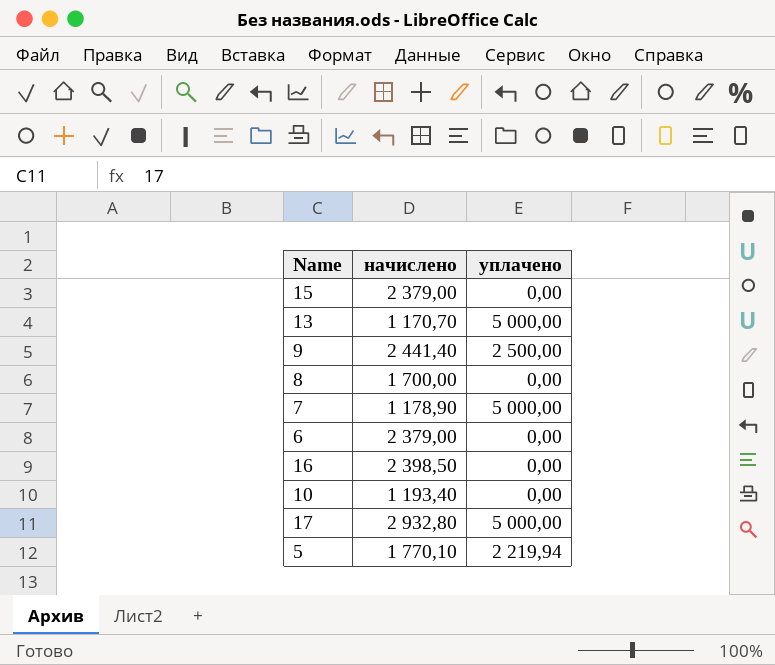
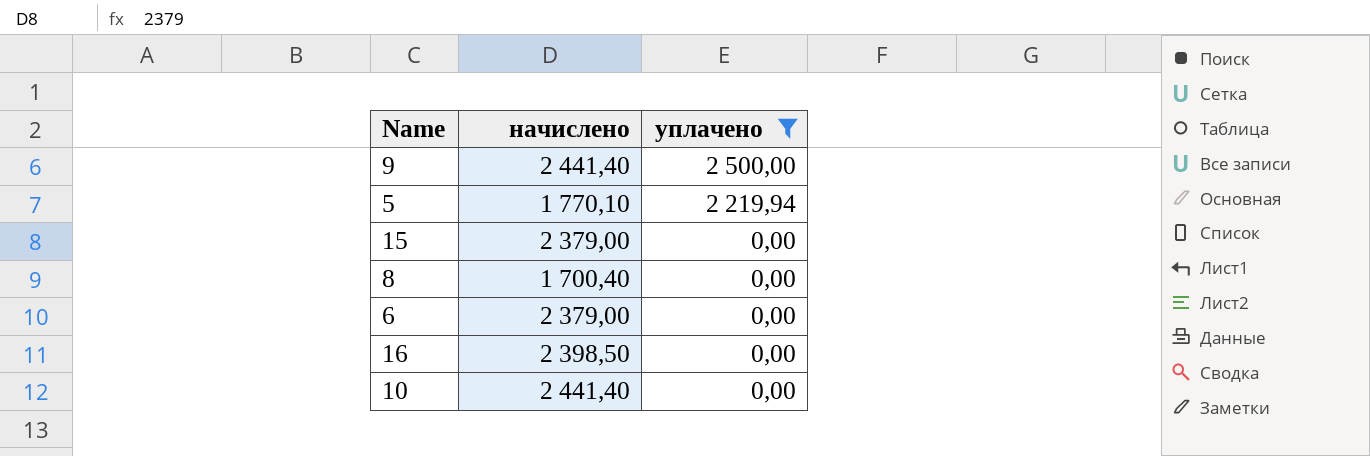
filter: none -> уплачено != 5 000,00
row order: none -> уплачено descending
8 | начислено: 1 700,00 -> 1 700,40
10 | начислено: 1 193,40 -> 2 441,40

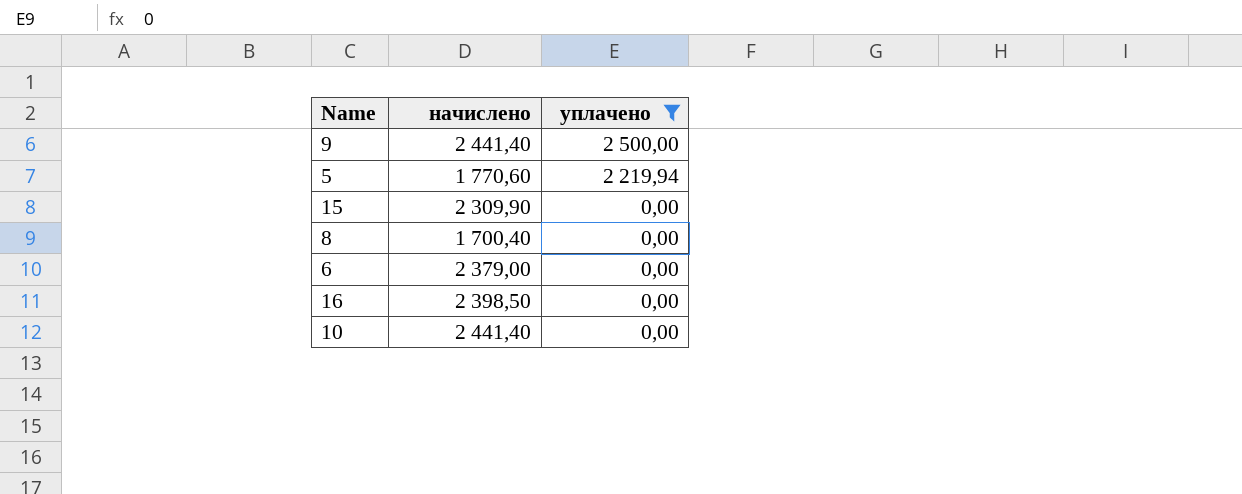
5 | начислено: 1 770,10 -> 1 770,60
15 | начислено: 2 379,00 -> 2 309,90

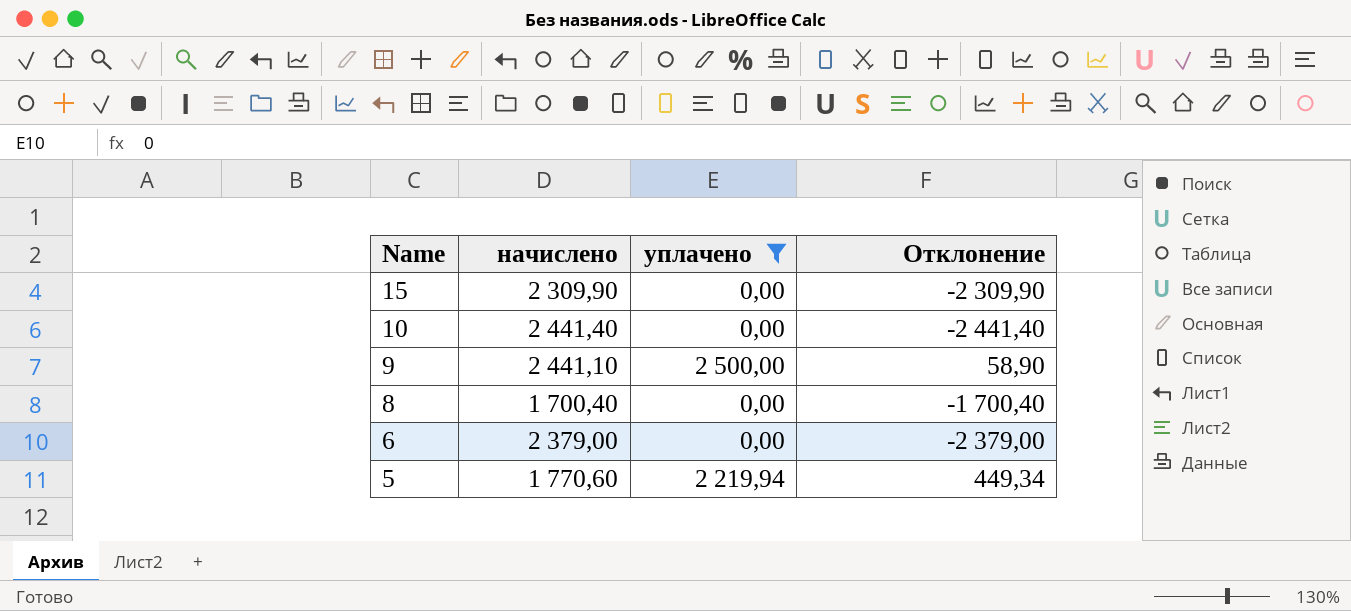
row order: уплачено descending -> Name descending
column Отклонение | formula: none -> [уплачено] - [начислено]
row 16: 2 398,50 | 0,00 -> none
9 | начислено: 2 441,40 -> 2 441,10

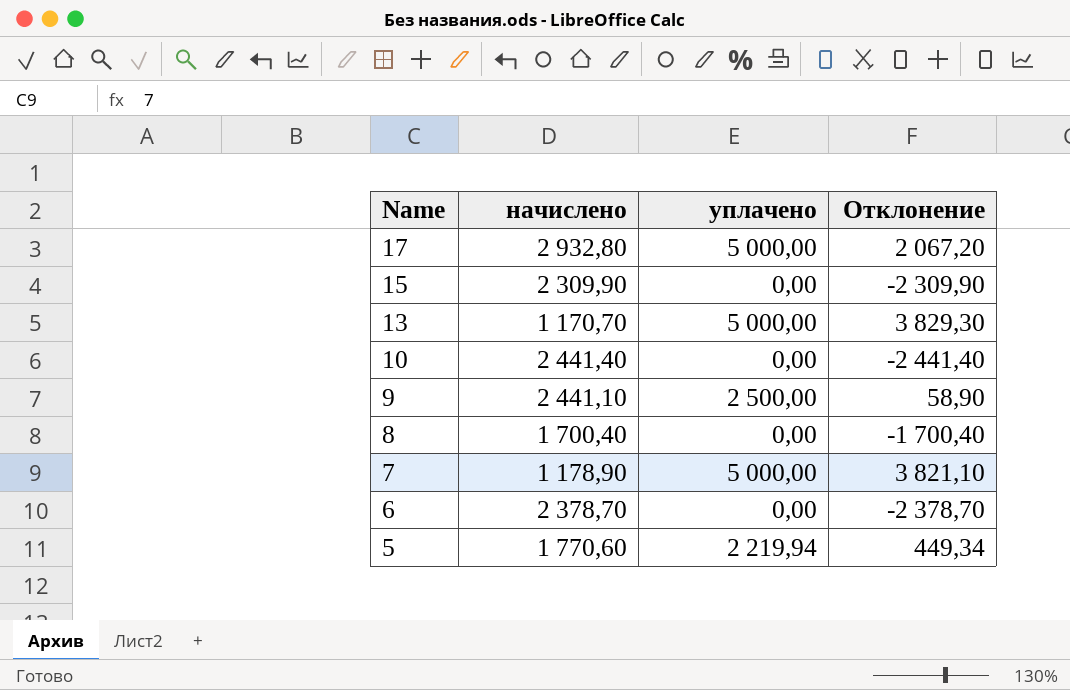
filter: уплачено != 5 000,00 -> none
6 | начислено: 2 379,00 -> 2 378,70
6 | Отклонение: -2 379,00 -> -2 378,70

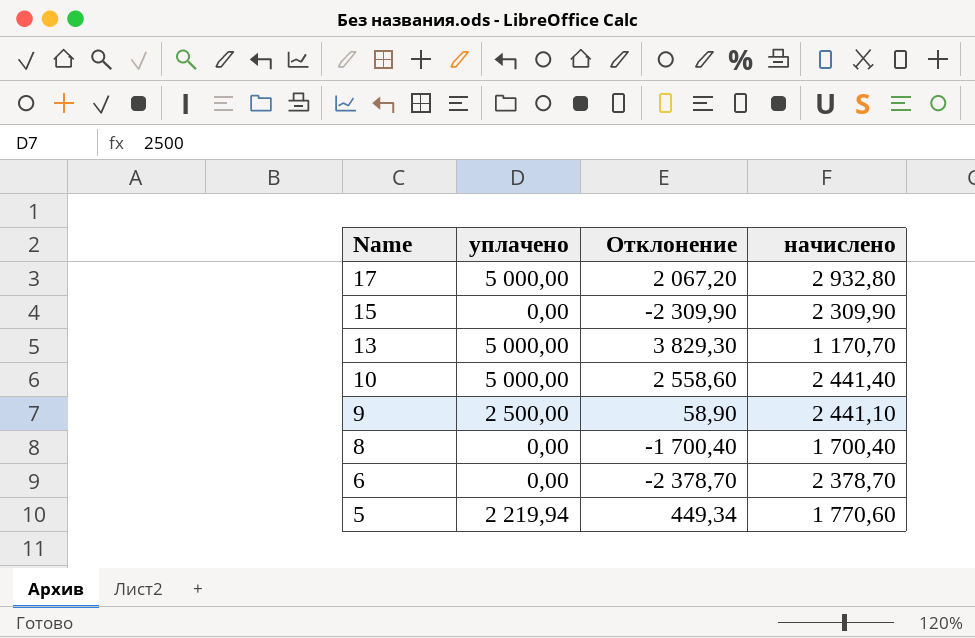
column начислено | position: 2 -> 4
row 7: 1 178,90 | 5 000,00 | 3 821,10 -> none
10 | уплачено: 0,00 -> 5 000,00
10 | Отклонение: -2 441,40 -> 2 558,60

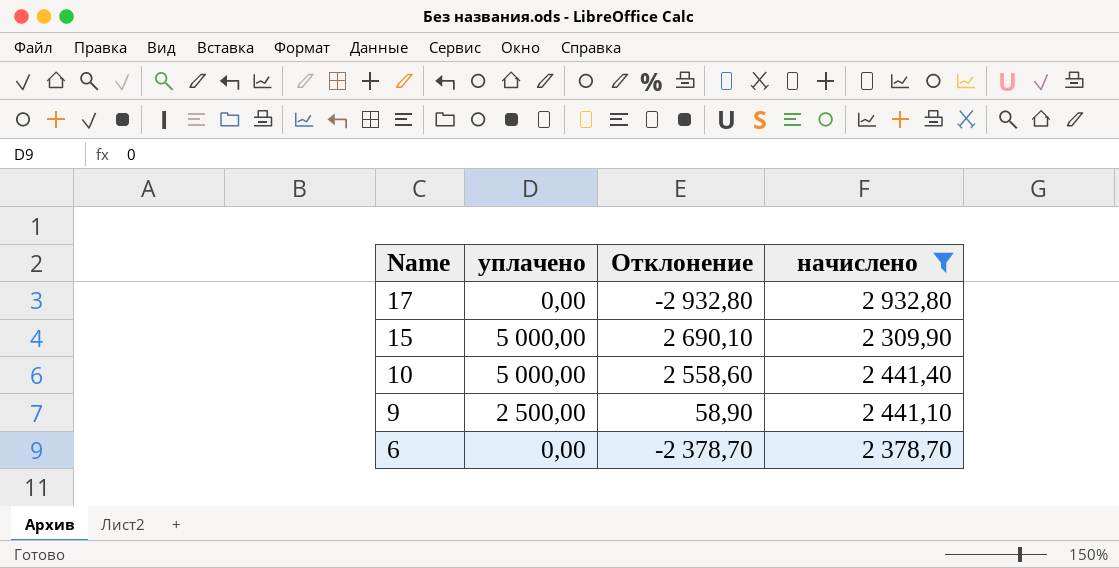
filter: none -> начислено >= 2 309,90
17 | уплачено: 5 000,00 -> 0,00
17 | Отклонение: 2 067,20 -> -2 932,80
15 | уплачено: 0,00 -> 5 000,00
15 | Отклонение: -2 309,90 -> 2 690,10

